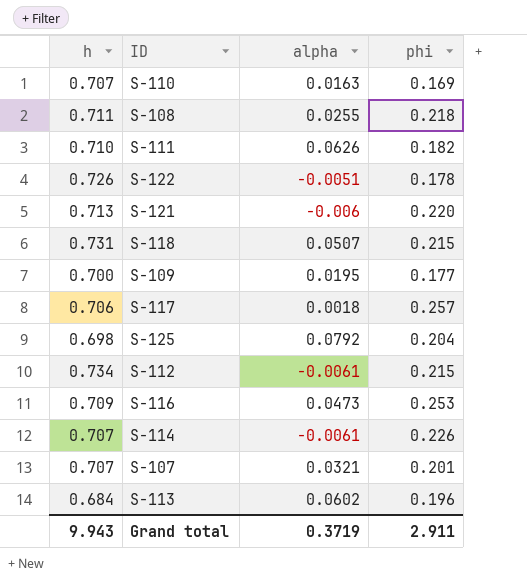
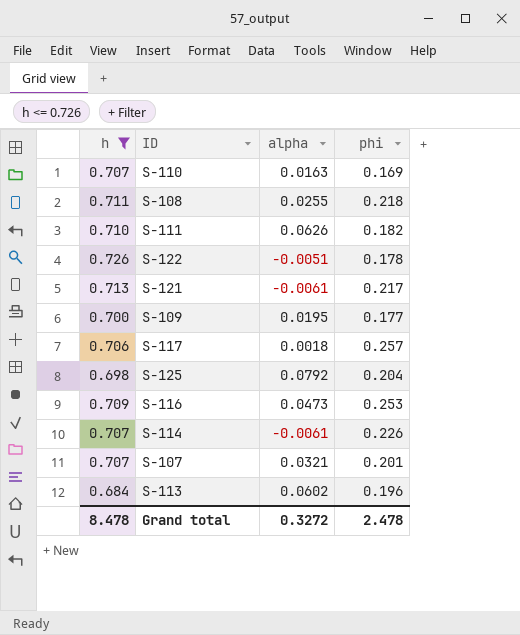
filter: none -> h <= 0.726
S-121 | alpha: -0.006 -> -0.0061
S-121 | phi: 0.220 -> 0.217
Grand total | h: 9.943 -> 8.478
Grand total | alpha: 0.3719 -> 0.3272
Grand total | phi: 2.911 -> 2.478

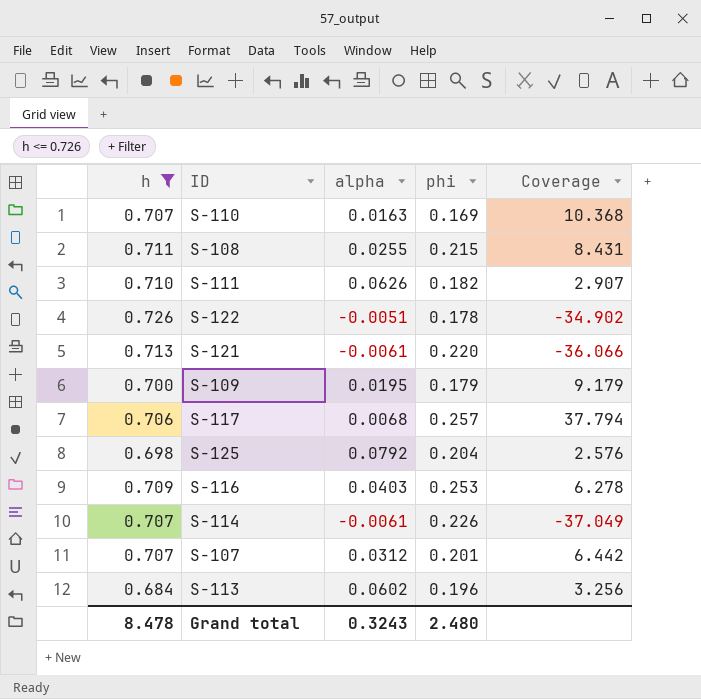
column Coverage | formula: none -> [phi] / [alpha]
S-108 | phi: 0.218 -> 0.215
S-121 | phi: 0.217 -> 0.220
S-109 | phi: 0.177 -> 0.179
S-117 | alpha: 0.0018 -> 0.0068
S-116 | alpha: 0.0473 -> 0.0403
S-107 | alpha: 0.0321 -> 0.0312
Grand total | alpha: 0.3272 -> 0.3243
Grand total | phi: 2.478 -> 2.480

